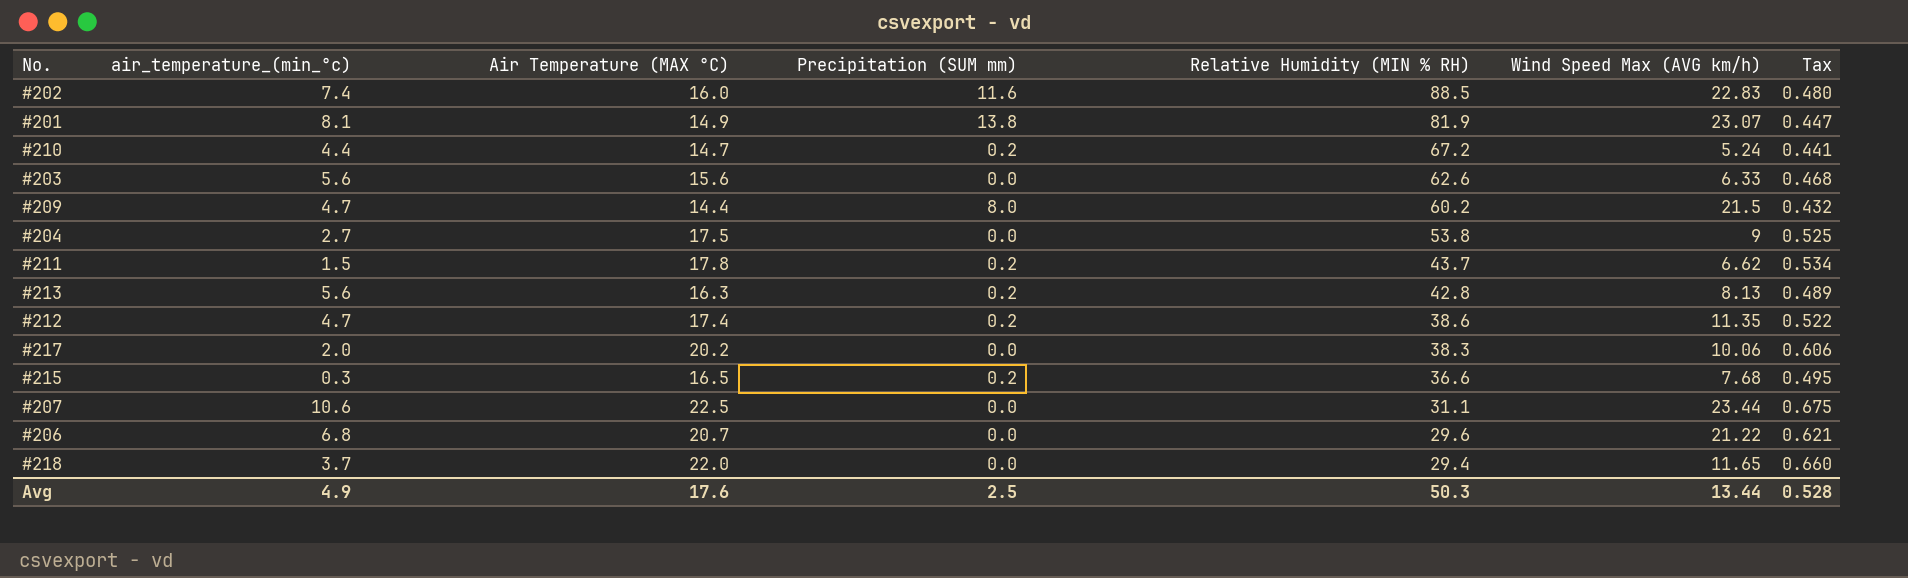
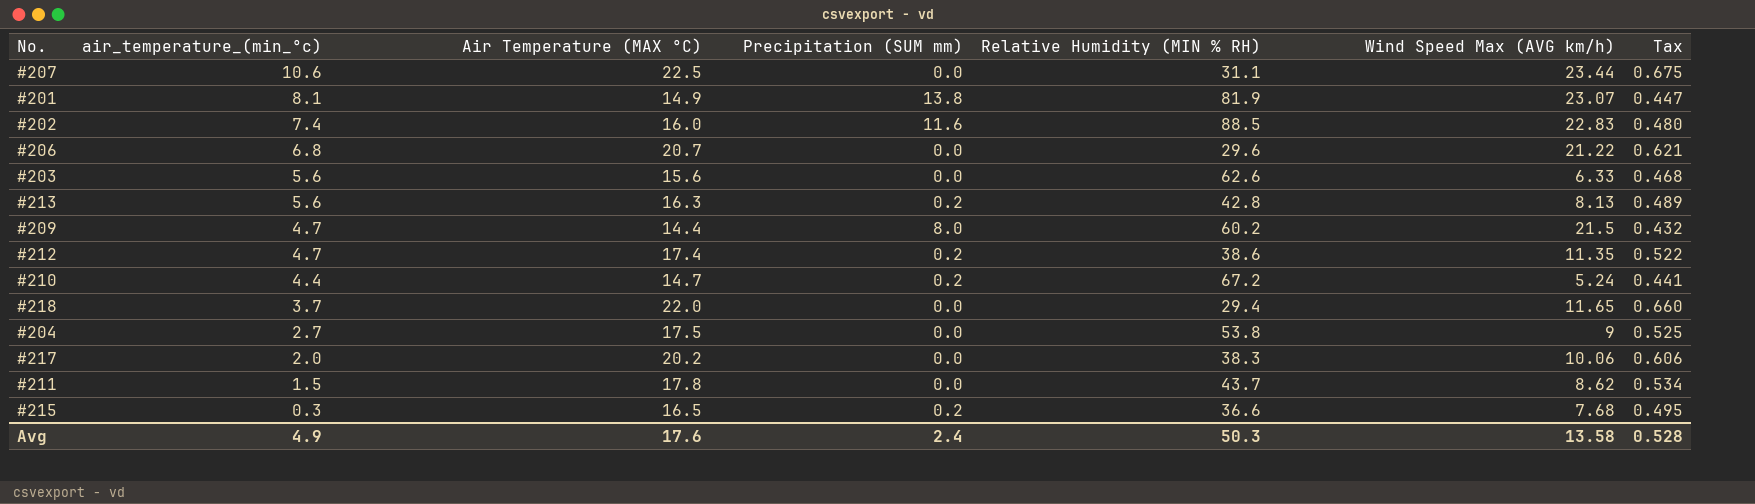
row order: Relative Humidity (MIN % RH) descending -> air_temperature_(min_°c) descending
#211 | Precipitation (SUM mm): 0.2 -> 0.0
#211 | Wind Speed Max (AVG km/h): 6.62 -> 8.62
Avg | Precipitation (SUM mm): 2.5 -> 2.4
Avg | Wind Speed Max (AVG km/h): 13.44 -> 13.58

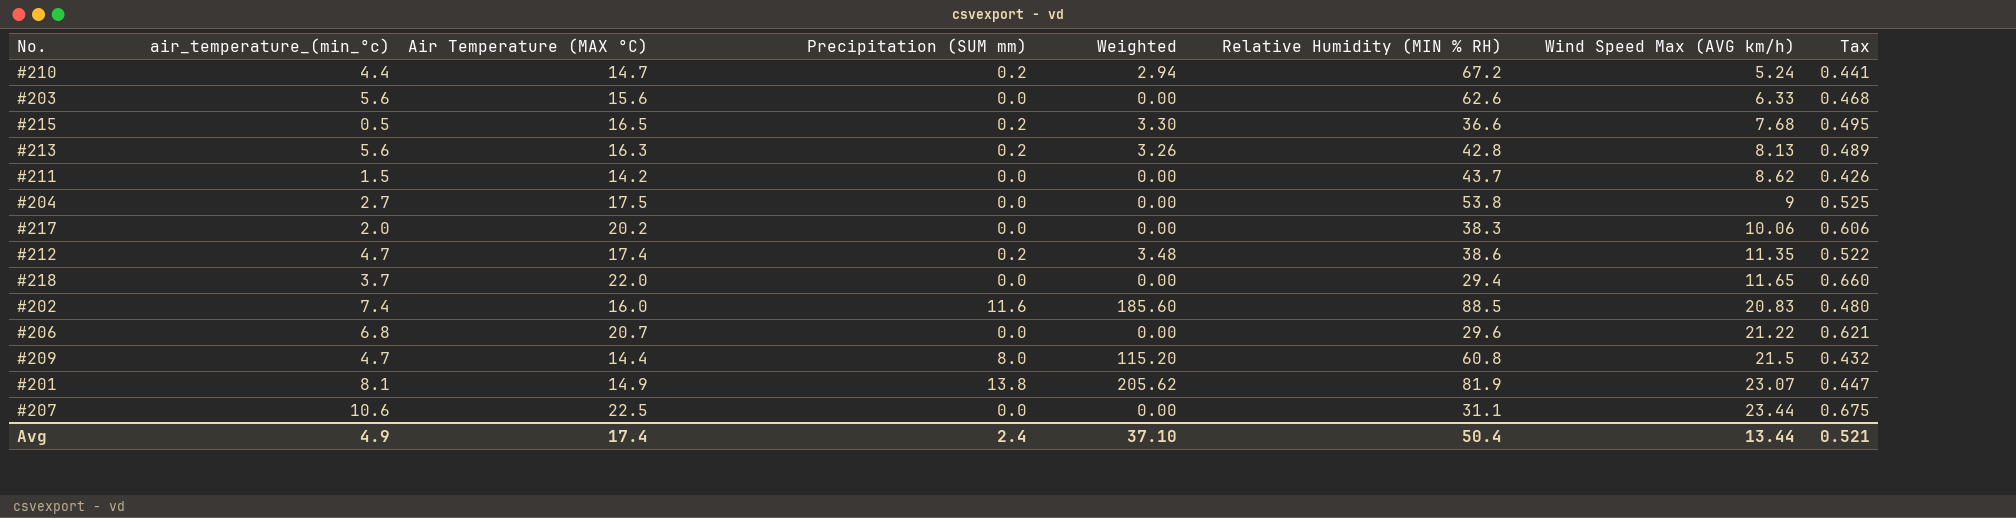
row order: air_temperature_(min_°c) descending -> Wind Speed Max (AVG km/h) ascending
column Weighted | formula: none -> [Air Temperature (MAX °C)] * [Precipitation (SUM mm)]
#215 | air_temperature_(min_°c): 0.3 -> 0.5
#211 | Air Temperature (MAX °C): 17.8 -> 14.2
#211 | Tax: 0.534 -> 0.426
#202 | Wind Speed Max (AVG km/h): 22.83 -> 20.83
#209 | Relative Humidity (MIN % RH): 60.2 -> 60.8
Avg | Air Temperature (MAX °C): 17.6 -> 17.4
Avg | Relative Humidity (MIN % RH): 50.3 -> 50.4
Avg | Wind Speed Max (AVG km/h): 13.58 -> 13.44
Avg | Tax: 0.528 -> 0.521

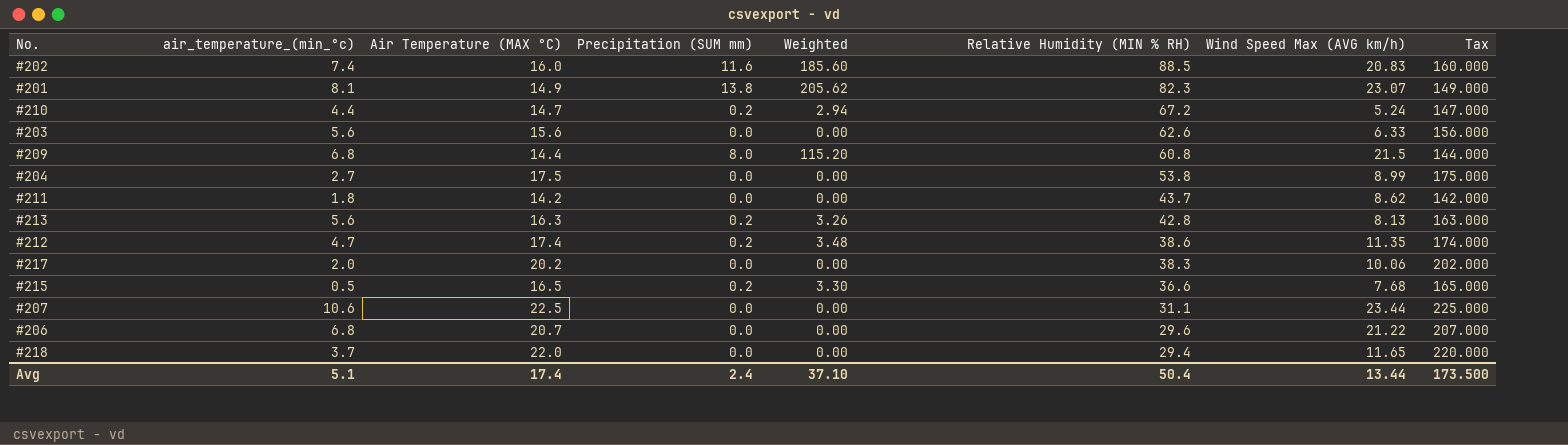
row order: Wind Speed Max (AVG km/h) ascending -> Relative Humidity (MIN % RH) descending
column Tax | formula: [Air Temperature (MAX °C)] * 0.03 -> [Air Temperature (MAX °C)] * 10
#201 | Relative Humidity (MIN % RH): 81.9 -> 82.3
#209 | air_temperature_(min_°c): 4.7 -> 6.8
#204 | Wind Speed Max (AVG km/h): 9 -> 8.99
#211 | air_temperature_(min_°c): 1.5 -> 1.8
Avg | air_temperature_(min_°c): 4.9 -> 5.1
Avg | Tax: 0.521 -> 173.500

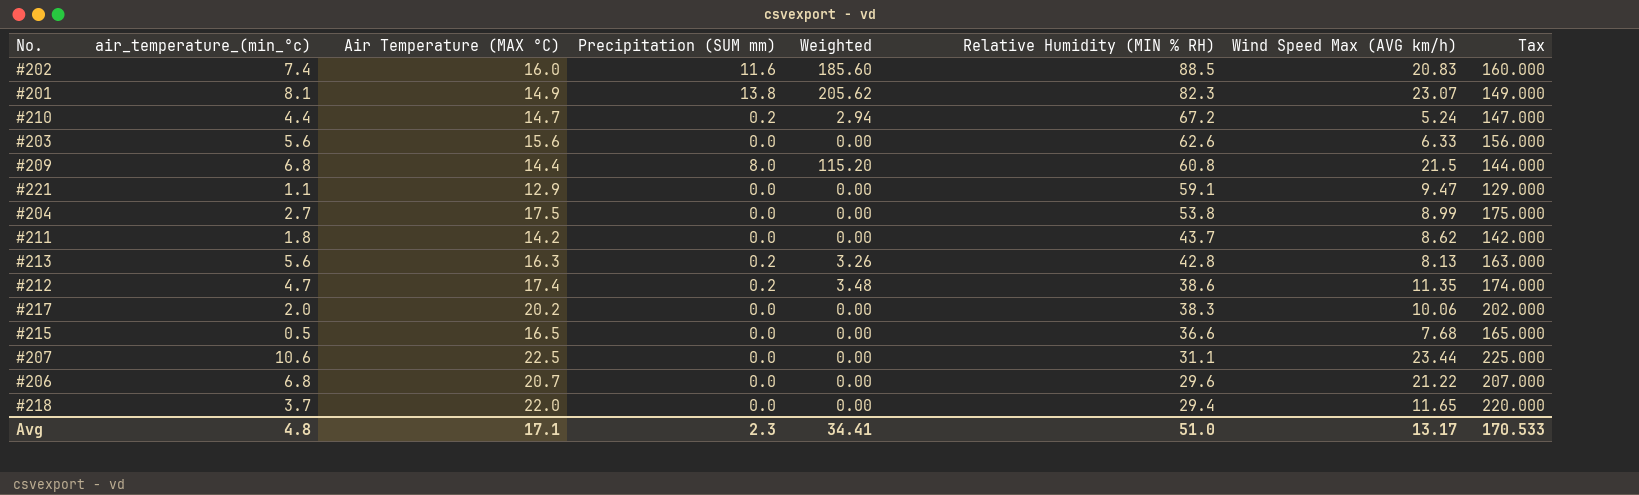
row #221: none -> 1.1 | 12.9 | 0.0 | 0.00 | 59.1 | 9.47 | 129.000
#215 | Precipitation (SUM mm): 0.2 -> 0.0
#215 | Weighted: 3.30 -> 0.00
Avg | air_temperature_(min_°c): 5.1 -> 4.8
Avg | Air Temperature (MAX °C): 17.4 -> 17.1
Avg | Precipitation (SUM mm): 2.4 -> 2.3
Avg | Weighted: 37.10 -> 34.41
Avg | Relative Humidity (MIN % RH): 50.4 -> 51.0
Avg | Wind Speed Max (AVG km/h): 13.44 -> 13.17
Avg | Tax: 173.500 -> 170.533

